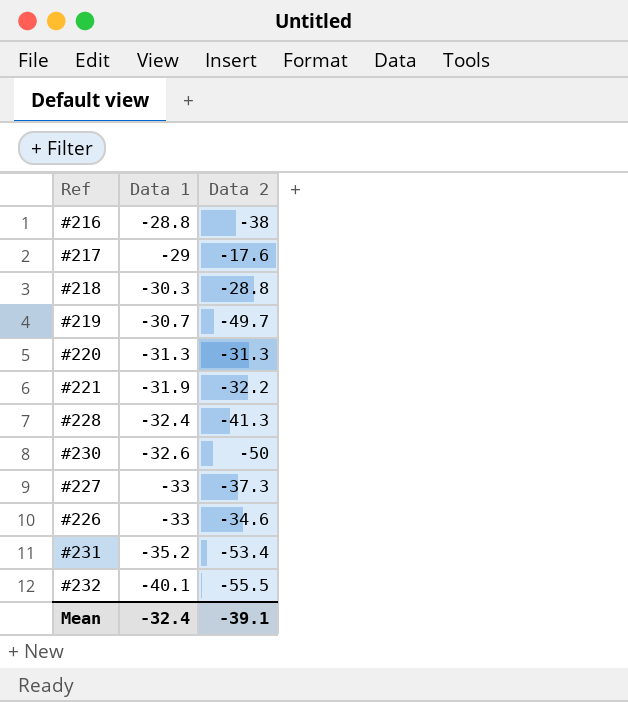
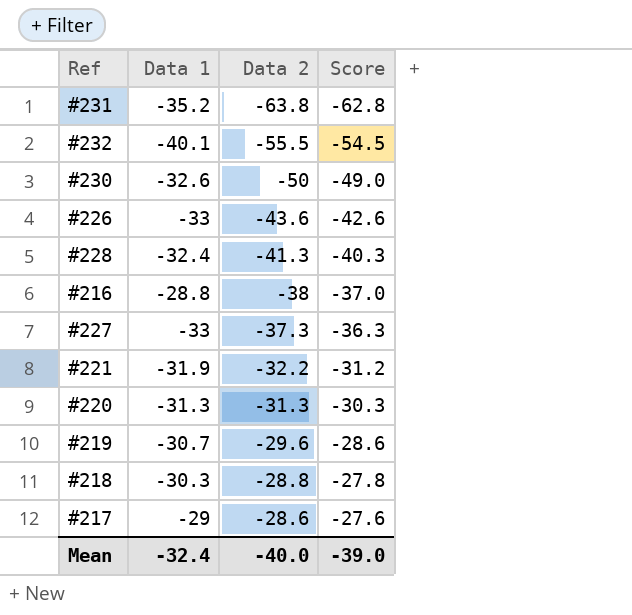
row order: Data 1 descending -> Data 2 ascending
column Score | formula: none -> [Data 2] + 1
#231 | Data 2: -53.4 -> -63.8
#226 | Data 2: -34.6 -> -43.6
#219 | Data 2: -49.7 -> -29.6
#217 | Data 2: -17.6 -> -28.6
Mean | Data 2: -39.1 -> -40.0

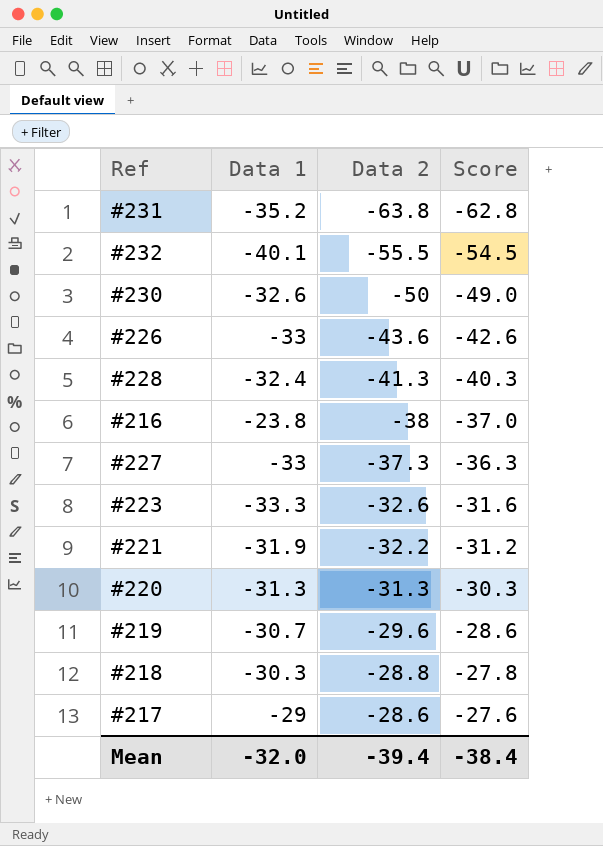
#216 | Data 1: -28.8 -> -23.8
row #223: none -> -33.3 | -32.6 | -31.6
Mean | Data 1: -32.4 -> -32.0
Mean | Data 2: -40.0 -> -39.4
Mean | Score: -39.0 -> -38.4

